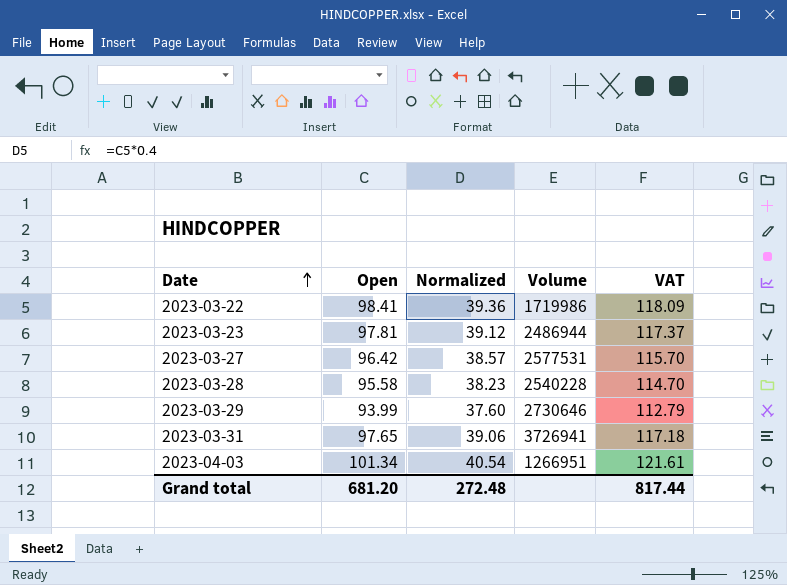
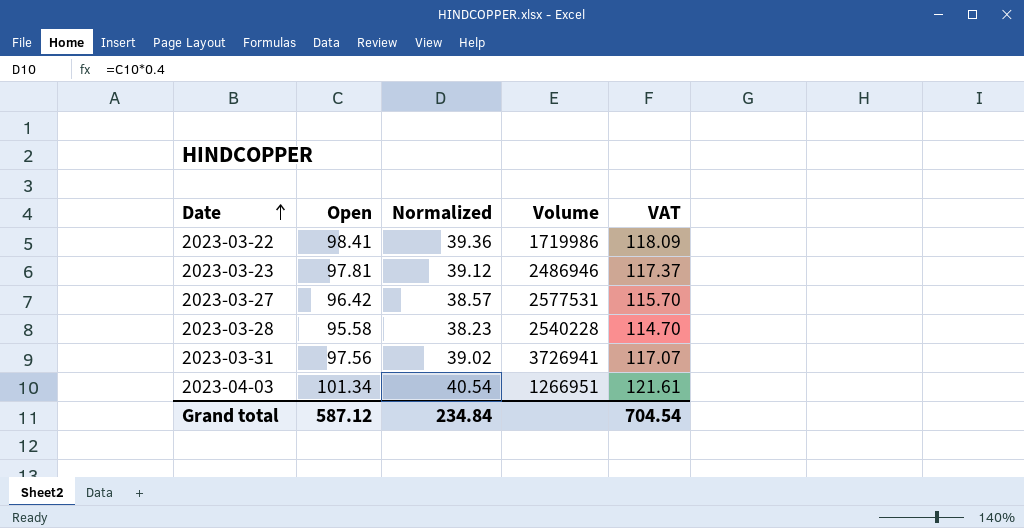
row 2023-03-29: 93.99 | 37.60 | 2730646 | 112.79 -> none
2023-03-23 | Volume: 2486944 -> 2486946
2023-03-31 | Open: 97.65 -> 97.56
2023-03-31 | Normalized: 39.06 -> 39.02
2023-03-31 | VAT: 117.18 -> 117.07
Grand total | Open: 681.20 -> 587.12
Grand total | Normalized: 272.48 -> 234.84
Grand total | VAT: 817.44 -> 704.54

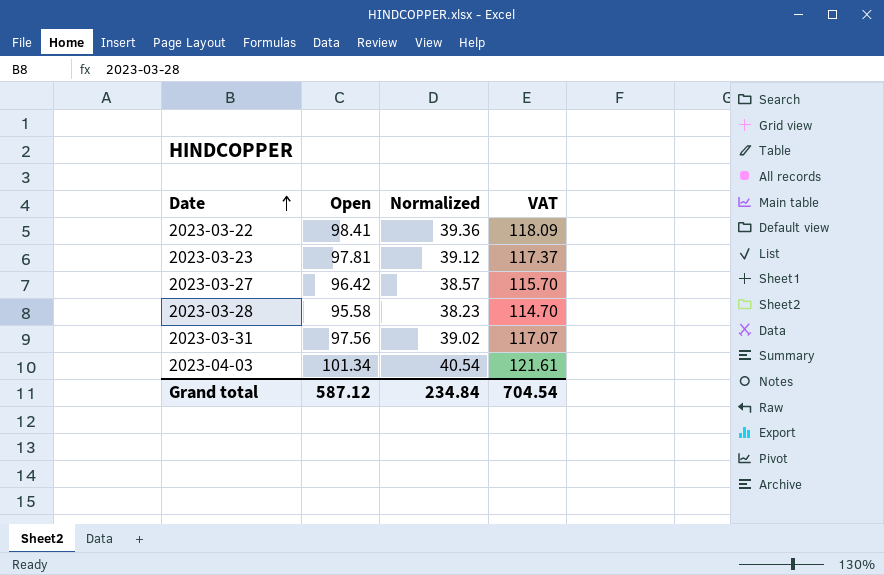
column Volume | position: 4 -> none

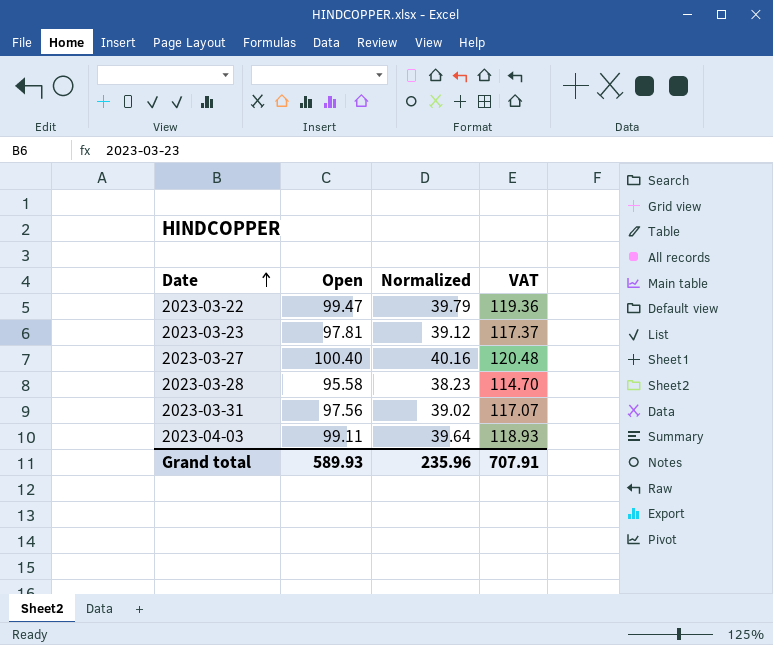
2023-03-22 | Open: 98.41 -> 99.47
2023-03-22 | Normalized: 39.36 -> 39.79
2023-03-22 | VAT: 118.09 -> 119.36
2023-03-27 | Open: 96.42 -> 100.40
2023-03-27 | Normalized: 38.57 -> 40.16
2023-03-27 | VAT: 115.70 -> 120.48
2023-04-03 | Open: 101.34 -> 99.11
2023-04-03 | Normalized: 40.54 -> 39.64
2023-04-03 | VAT: 121.61 -> 118.93
Grand total | Open: 587.12 -> 589.93
Grand total | Normalized: 234.84 -> 235.96
Grand total | VAT: 704.54 -> 707.91

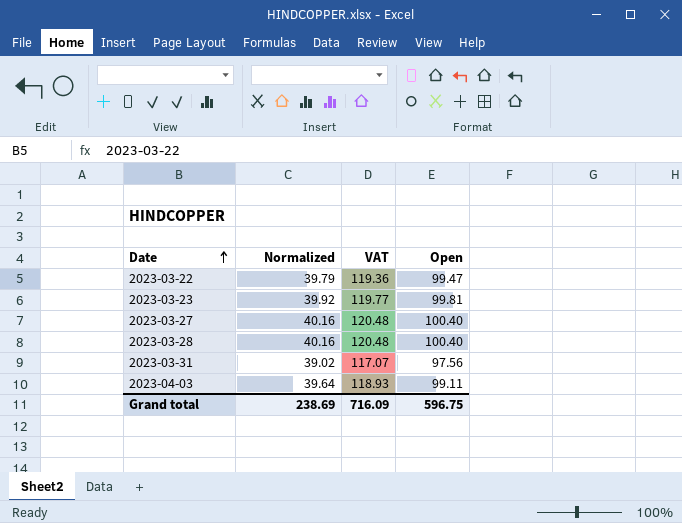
column Open | position: 2 -> 4
2023-03-23 | Normalized: 39.12 -> 39.92
2023-03-23 | VAT: 117.37 -> 119.77
2023-03-23 | Open: 97.81 -> 99.81
2023-03-28 | Normalized: 38.23 -> 40.16
2023-03-28 | VAT: 114.70 -> 120.48
2023-03-28 | Open: 95.58 -> 100.40
Grand total | Normalized: 235.96 -> 238.69
Grand total | VAT: 707.91 -> 716.09
Grand total | Open: 589.93 -> 596.75

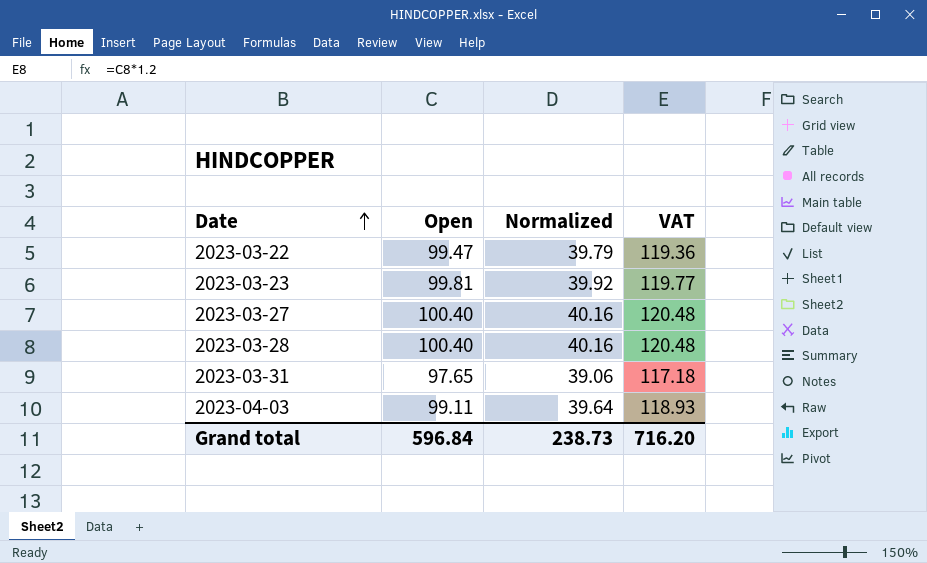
column Open | position: 4 -> 2
2023-03-31 | Open: 97.56 -> 97.65
2023-03-31 | Normalized: 39.02 -> 39.06
2023-03-31 | VAT: 117.07 -> 117.18
Grand total | Open: 596.75 -> 596.84
Grand total | Normalized: 238.69 -> 238.73
Grand total | VAT: 716.09 -> 716.20

